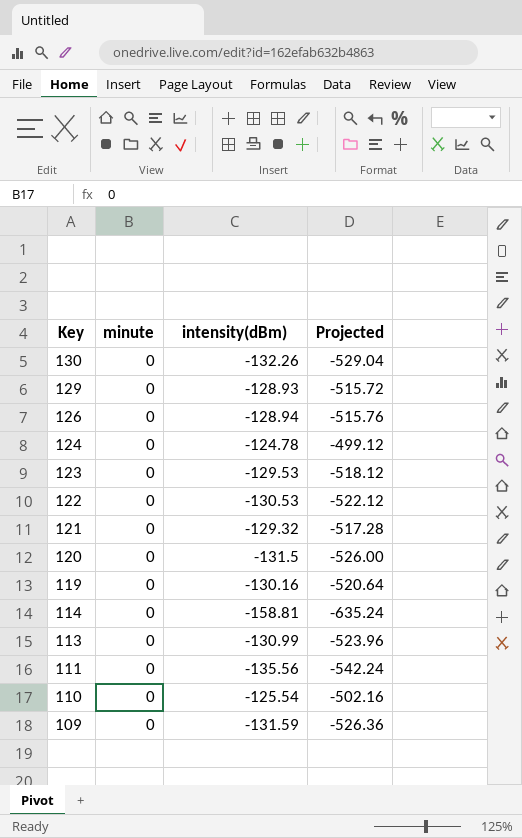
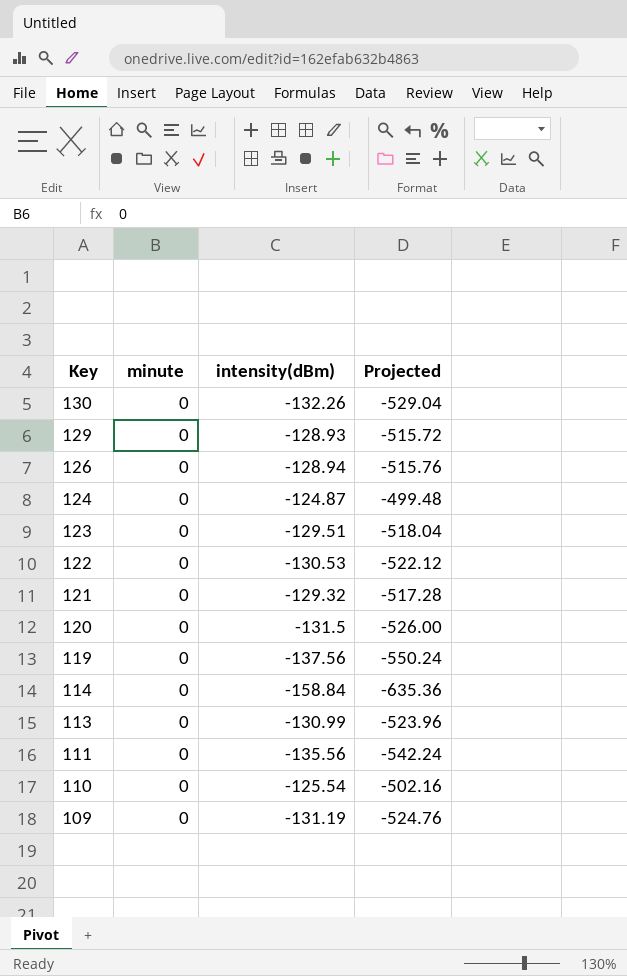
124 | intensity(dBm): -124.78 -> -124.87
124 | Projected: -499.12 -> -499.48
123 | intensity(dBm): -129.53 -> -129.51
123 | Projected: -518.12 -> -518.04
119 | intensity(dBm): -130.16 -> -137.56
119 | Projected: -520.64 -> -550.24
114 | intensity(dBm): -158.81 -> -158.84
114 | Projected: -635.24 -> -635.36
109 | intensity(dBm): -131.59 -> -131.19
109 | Projected: -526.36 -> -524.76

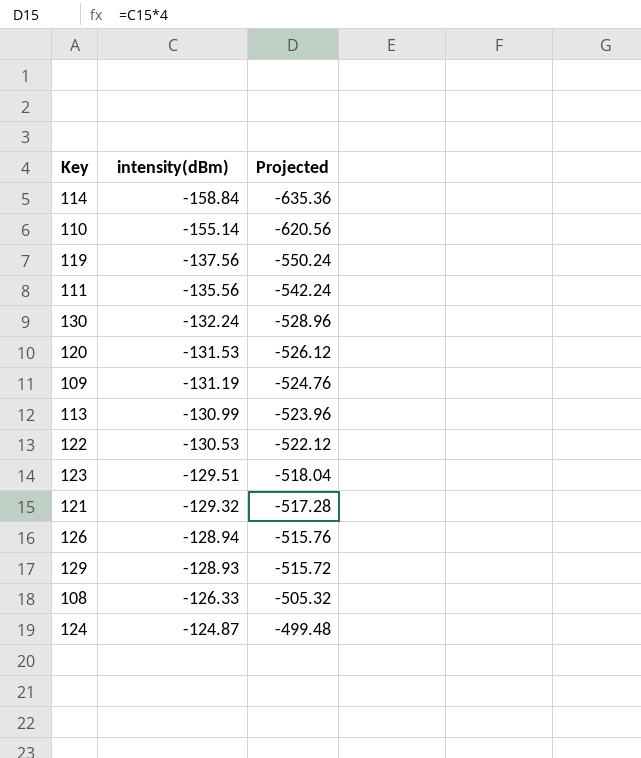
row order: Key descending -> intensity(dBm) ascending
column minute | position: 2 -> none
110 | intensity(dBm): -125.54 -> -155.14
110 | Projected: -502.16 -> -620.56
130 | intensity(dBm): -132.26 -> -132.24
130 | Projected: -529.04 -> -528.96
120 | intensity(dBm): -131.5 -> -131.53
120 | Projected: -526.00 -> -526.12
row 108: none -> -126.33 | -505.32

